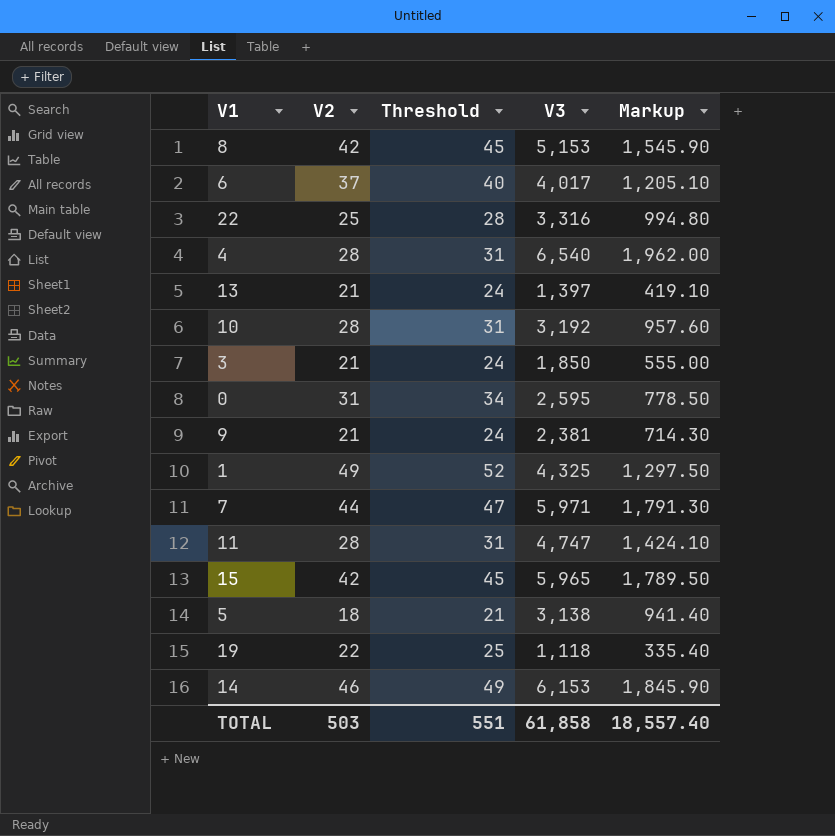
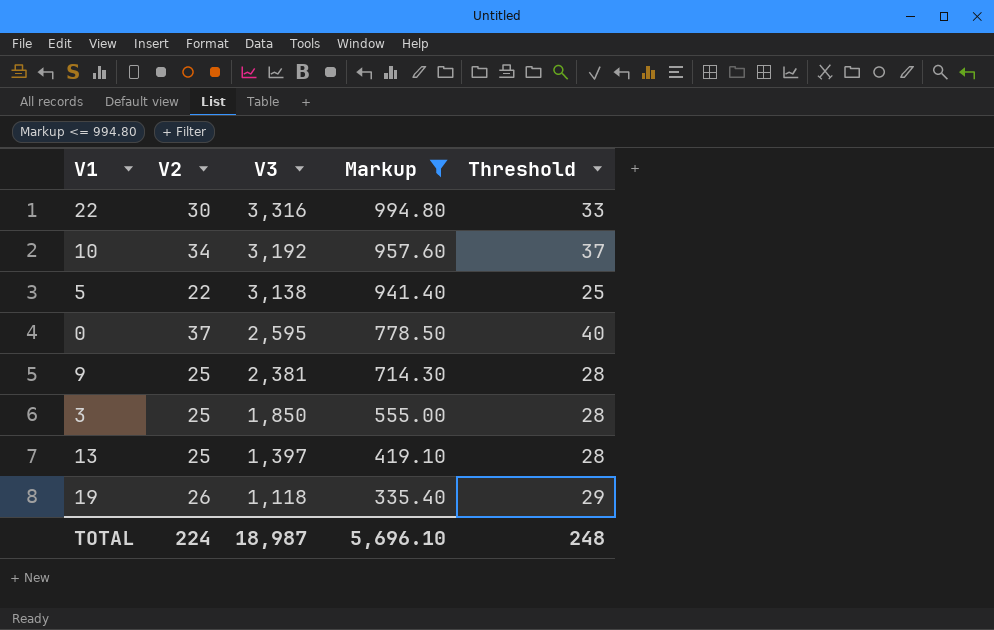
filter: none -> Markup <= 994.80
row order: none -> V3 descending
column Threshold | position: 3 -> 5
22 | V2: 25 -> 30
22 | Threshold: 28 -> 33
10 | V2: 28 -> 34
10 | Threshold: 31 -> 37
5 | V2: 18 -> 22
5 | Threshold: 21 -> 25
0 | V2: 31 -> 37
0 | Threshold: 34 -> 40
9 | V2: 21 -> 25
9 | Threshold: 24 -> 28
3 | V2: 21 -> 25
3 | Threshold: 24 -> 28
13 | V2: 21 -> 25
13 | Threshold: 24 -> 28
19 | V2: 22 -> 26
19 | Threshold: 25 -> 29
TOTAL | V2: 503 -> 224
TOTAL | V3: 61,858 -> 18,987
TOTAL | Markup: 18,557.40 -> 5,696.10
TOTAL | Threshold: 551 -> 248

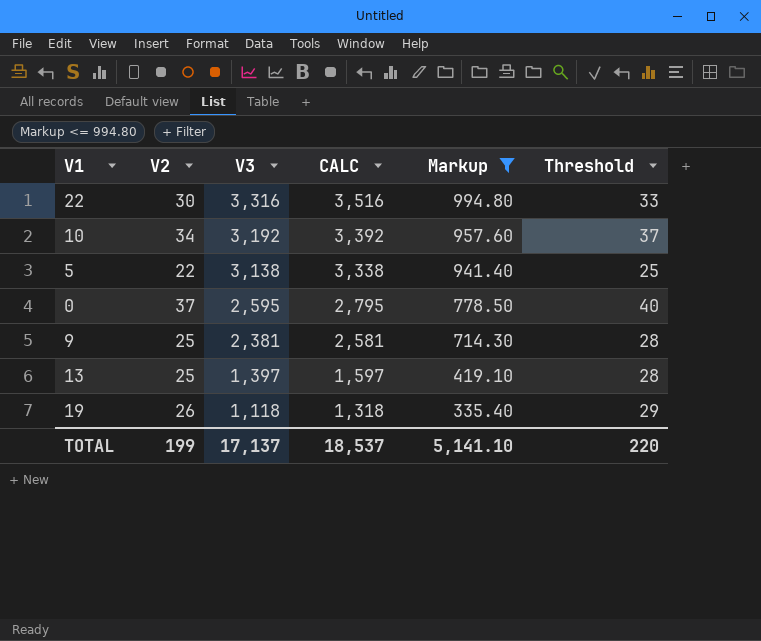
column CALC | formula: none -> [V3] + 200
row 3: 25 | 1,850 | 555.00 | 28 -> none
TOTAL | V2: 224 -> 199
TOTAL | V3: 18,987 -> 17,137
TOTAL | Markup: 5,696.10 -> 5,141.10
TOTAL | Threshold: 248 -> 220

